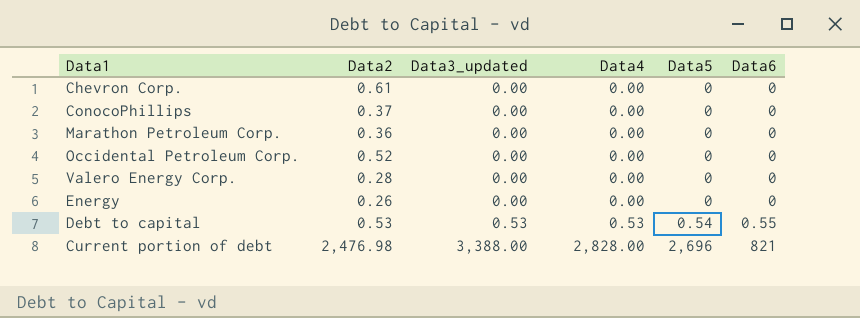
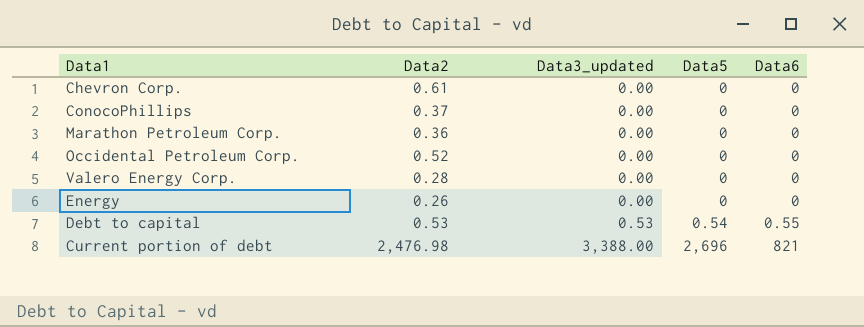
column Data4 | position: 4 -> none

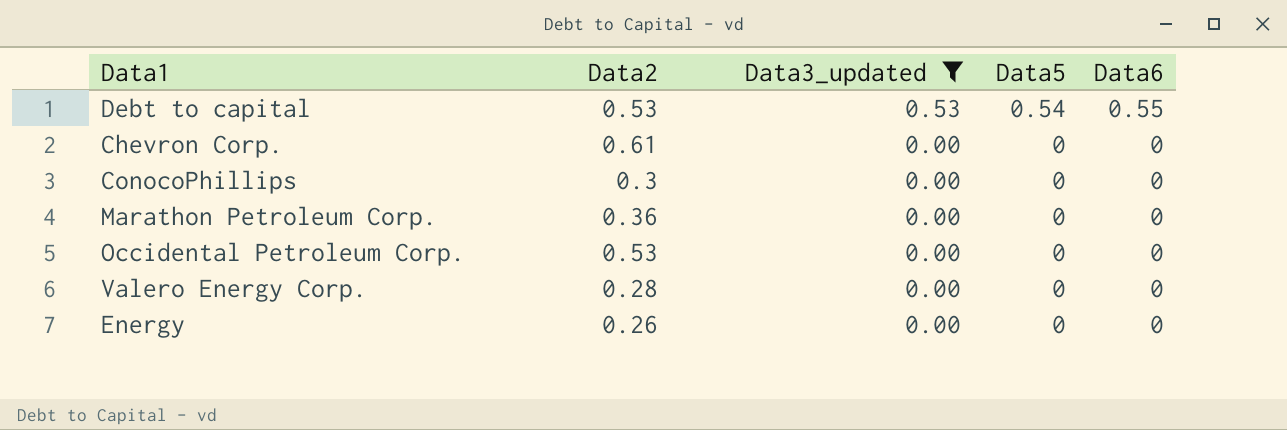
filter: none -> Data3_updated != 3,388.00
row order: Data3_updated ascending -> Data3_updated descending
ConocoPhillips | Data2: 0.37 -> 0.3
Occidental Petroleum Corp. | Data2: 0.52 -> 0.53

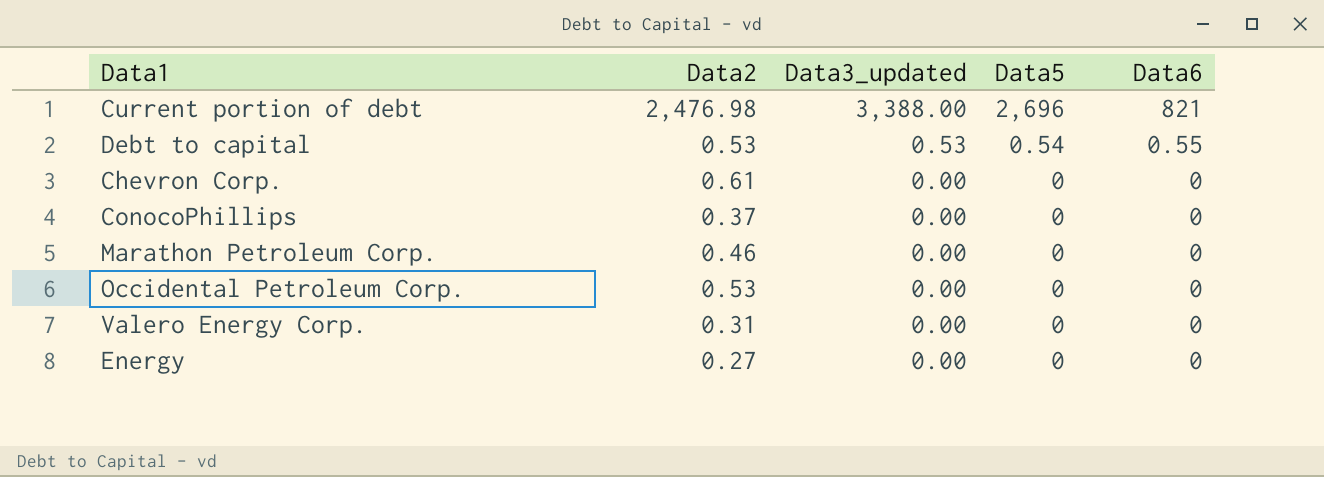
filter: Data3_updated != 3,388.00 -> none
ConocoPhillips | Data2: 0.3 -> 0.37
Marathon Petroleum Corp. | Data2: 0.36 -> 0.46
Valero Energy Corp. | Data2: 0.28 -> 0.31
Energy | Data2: 0.26 -> 0.27

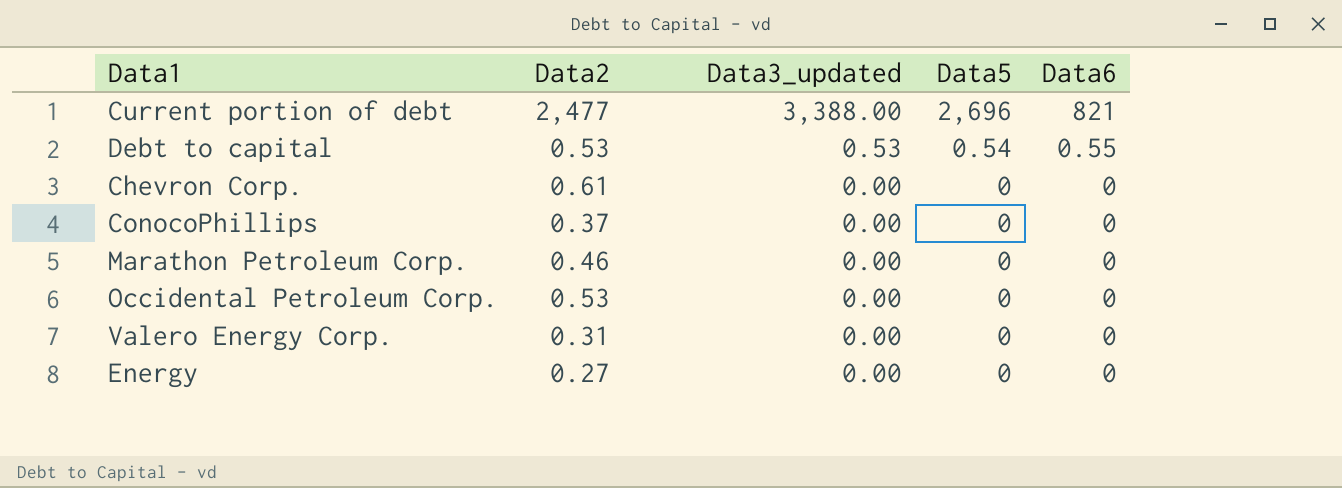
Current portion of debt | Data2: 2,476.98 -> 2,477

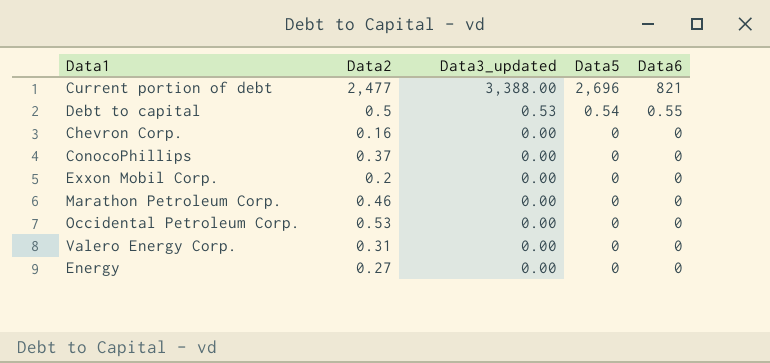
Debt to capital | Data2: 0.53 -> 0.5
Chevron Corp. | Data2: 0.61 -> 0.16
row Exxon Mobil Corp.: none -> 0.2 | 0.00 | 0 | 0

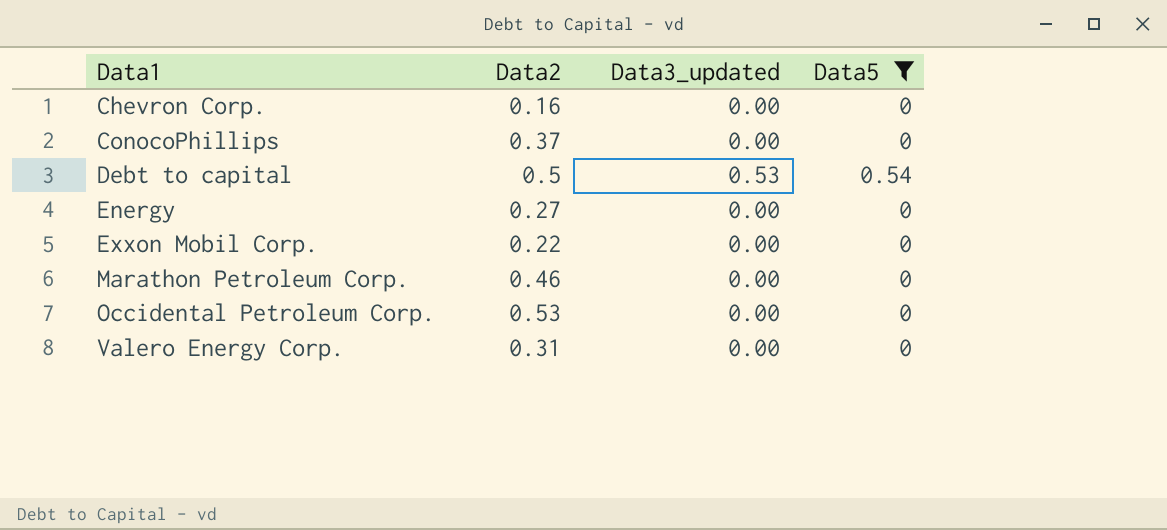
filter: none -> Data5 != 2,696
row order: Data3_updated descending -> Data1 ascending
column Data6 | position: 5 -> none
Exxon Mobil Corp. | Data2: 0.2 -> 0.22

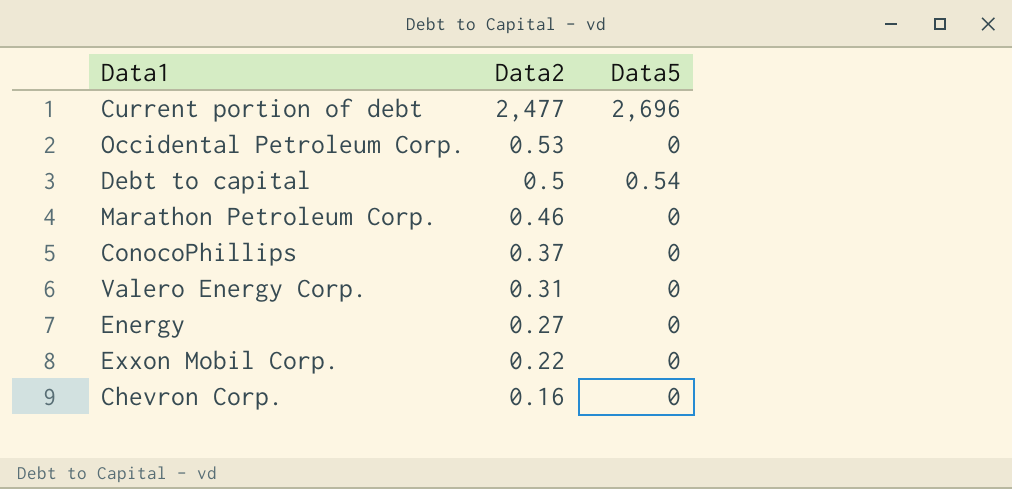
filter: Data5 != 2,696 -> none
row order: Data1 ascending -> Data2 descending
column Data3_updated | position: 3 -> none

